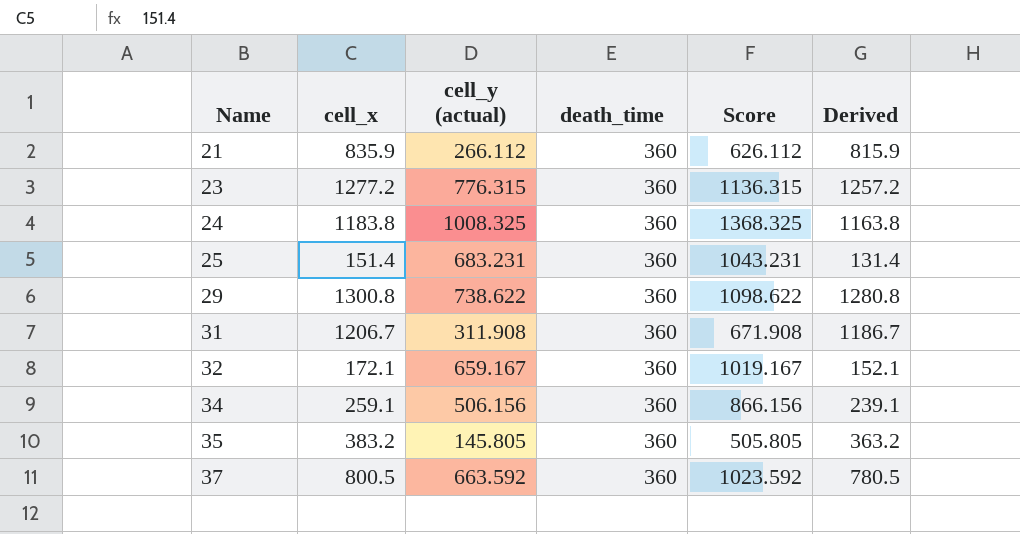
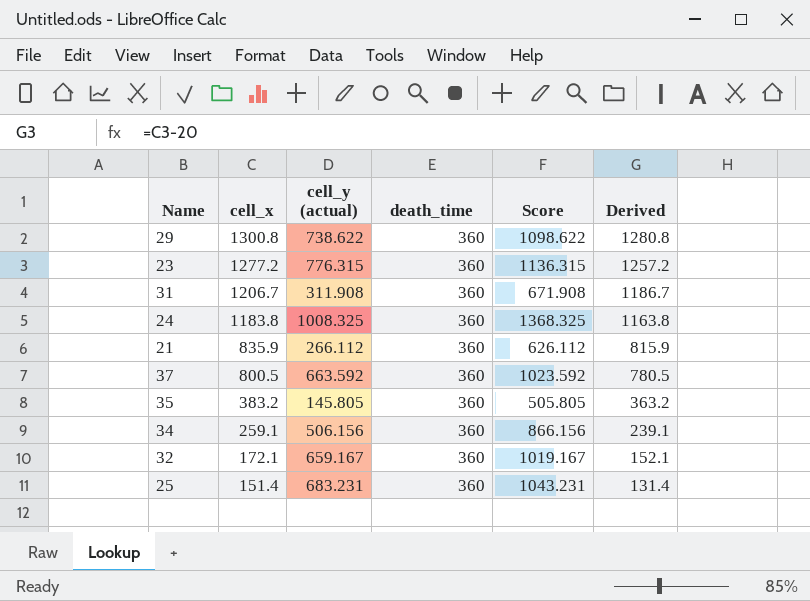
row order: Name ascending -> cell_x descending

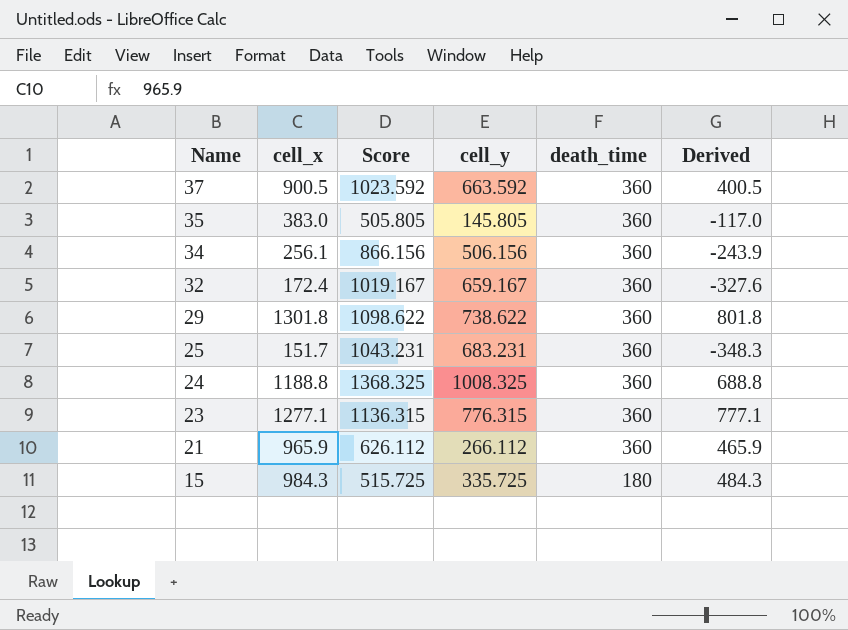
row order: cell_x descending -> Name descending
column Score | position: 5 -> 3
column name: cell_y (actual) -> cell_y
column Derived | formula: [cell_x] - 20 -> [cell_x] - 500
row 31: 1206.7 | 311.908 | 360 | 671.908 | 1186.7 -> none
37 | cell_x: 800.5 -> 900.5
35 | cell_x: 383.2 -> 383.0
34 | cell_x: 259.1 -> 256.1
32 | cell_x: 172.1 -> 172.4
29 | cell_x: 1300.8 -> 1301.8
25 | cell_x: 151.4 -> 151.7
24 | cell_x: 1183.8 -> 1188.8
23 | cell_x: 1277.2 -> 1277.1
21 | cell_x: 835.9 -> 965.9
row 15: none -> 984.3 | 515.725 | 335.725 | 180 | 484.3

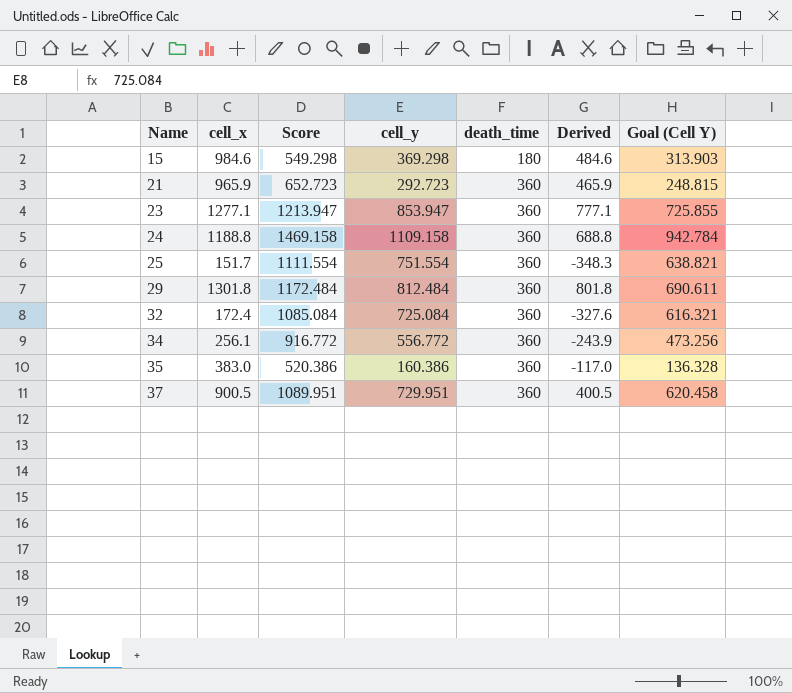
row order: Name descending -> Name ascending
column Goal (Cell Y) | formula: none -> [cell_y] * 0.85
15 | cell_x: 984.3 -> 984.6
15 | Score: 515.725 -> 549.298
15 | cell_y: 335.725 -> 369.298
15 | Derived: 484.3 -> 484.6
21 | Score: 626.112 -> 652.723
21 | cell_y: 266.112 -> 292.723
23 | Score: 1136.315 -> 1213.947
23 | cell_y: 776.315 -> 853.947
24 | Score: 1368.325 -> 1469.158
24 | cell_y: 1008.325 -> 1109.158
25 | Score: 1043.231 -> 1111.554
25 | cell_y: 683.231 -> 751.554
29 | Score: 1098.622 -> 1172.484
29 | cell_y: 738.622 -> 812.484
32 | Score: 1019.167 -> 1085.084
32 | cell_y: 659.167 -> 725.084
34 | Score: 866.156 -> 916.772
34 | cell_y: 506.156 -> 556.772
35 | Score: 505.805 -> 520.386
35 | cell_y: 145.805 -> 160.386
37 | Score: 1023.592 -> 1089.951
37 | cell_y: 663.592 -> 729.951

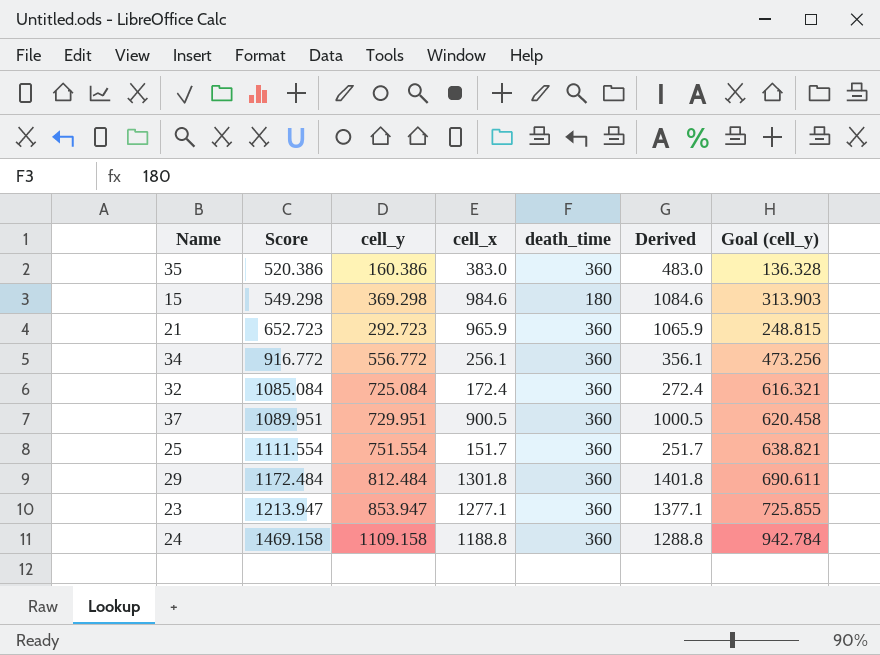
row order: Name ascending -> Score ascending
column cell_x | position: 2 -> 4
column Derived | formula: [cell_x] - 500 -> [cell_x] + 100
column name: Goal (Cell Y) -> Goal (cell_y)

